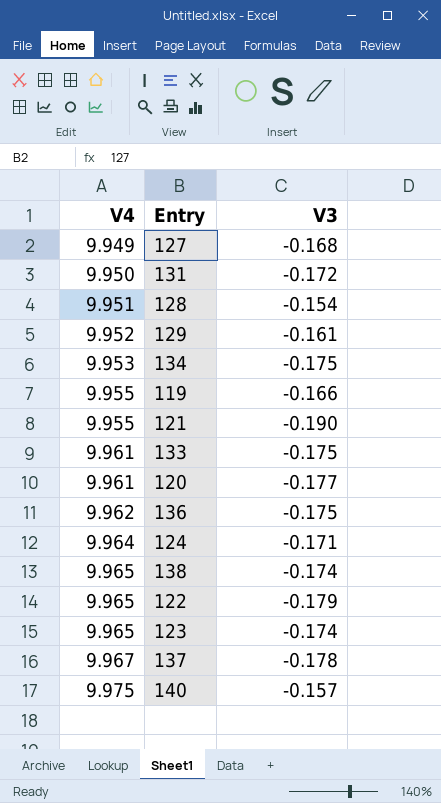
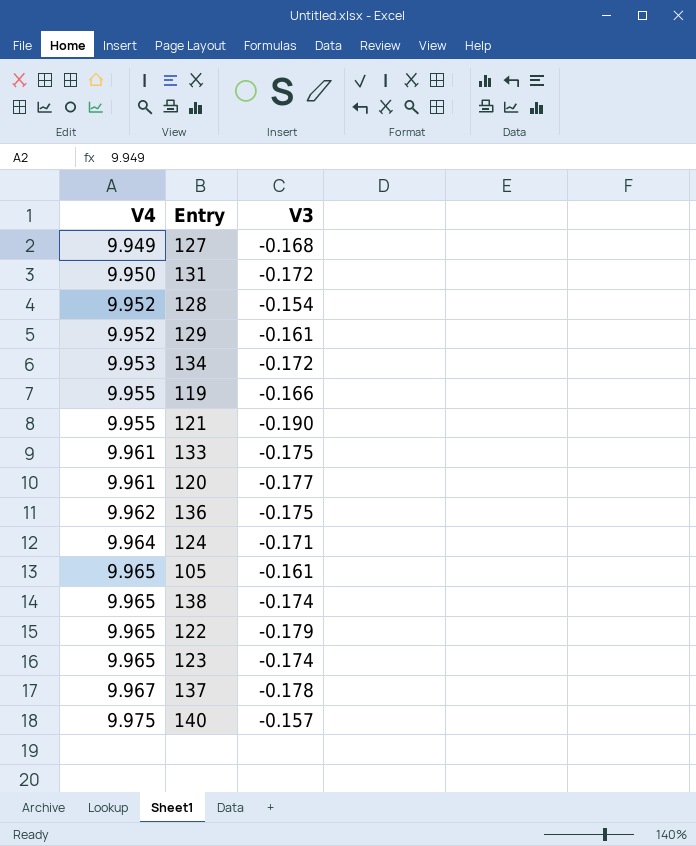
128 | V4: 9.951 -> 9.952
134 | V3: -0.175 -> -0.172
row 105: none -> 9.965 | -0.161

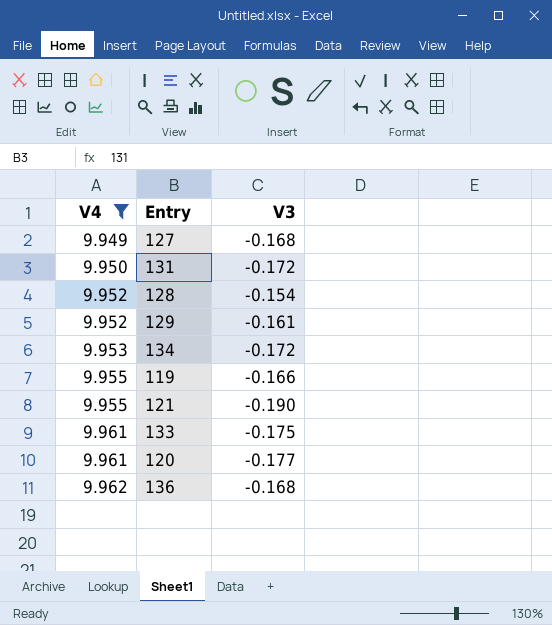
filter: none -> V4 <= 9.962
136 | V3: -0.175 -> -0.168

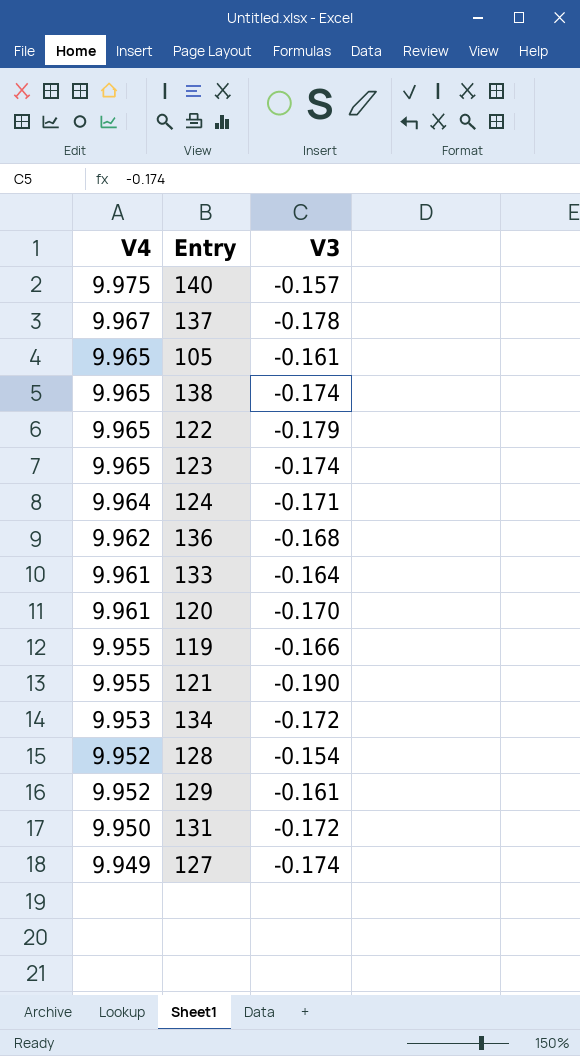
filter: V4 <= 9.962 -> none
row order: V4 ascending -> V4 descending
133 | V3: -0.175 -> -0.164
120 | V3: -0.177 -> -0.170
127 | V3: -0.168 -> -0.174

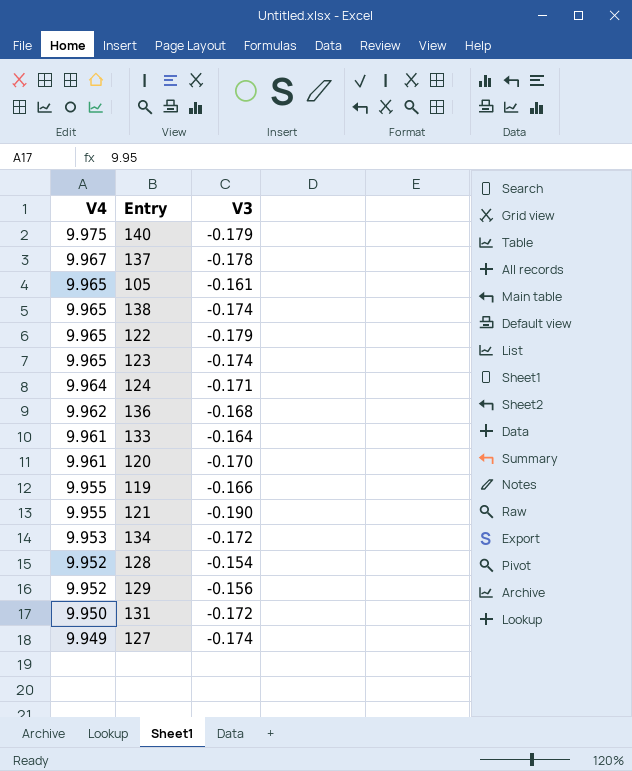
140 | V3: -0.157 -> -0.179
129 | V3: -0.161 -> -0.156

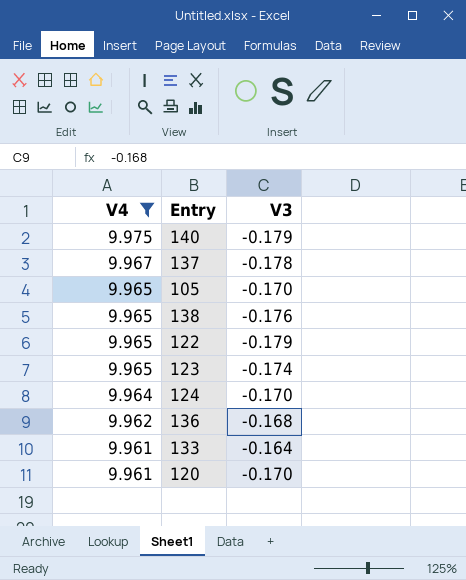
filter: none -> V4 >= 9.961
105 | V3: -0.161 -> -0.170
138 | V3: -0.174 -> -0.176
124 | V3: -0.171 -> -0.170

